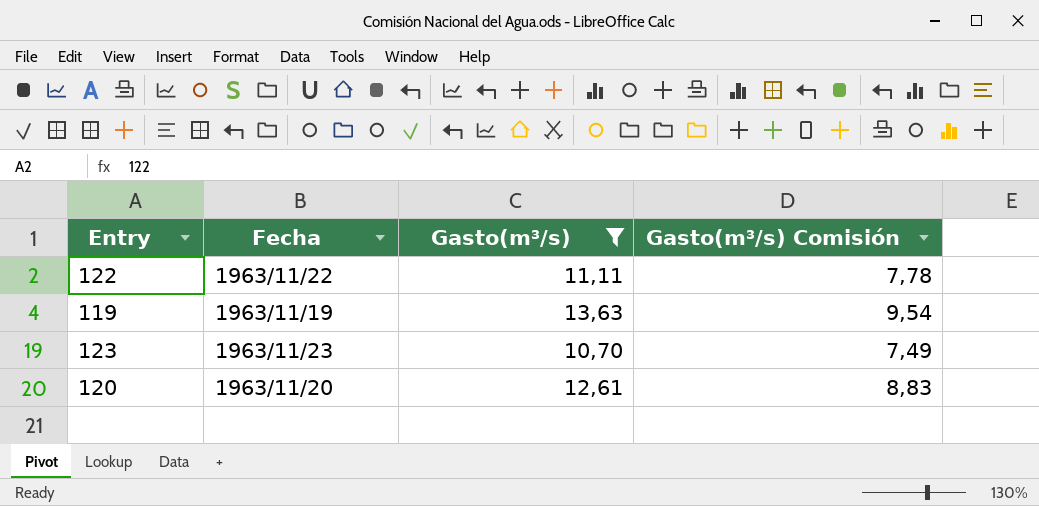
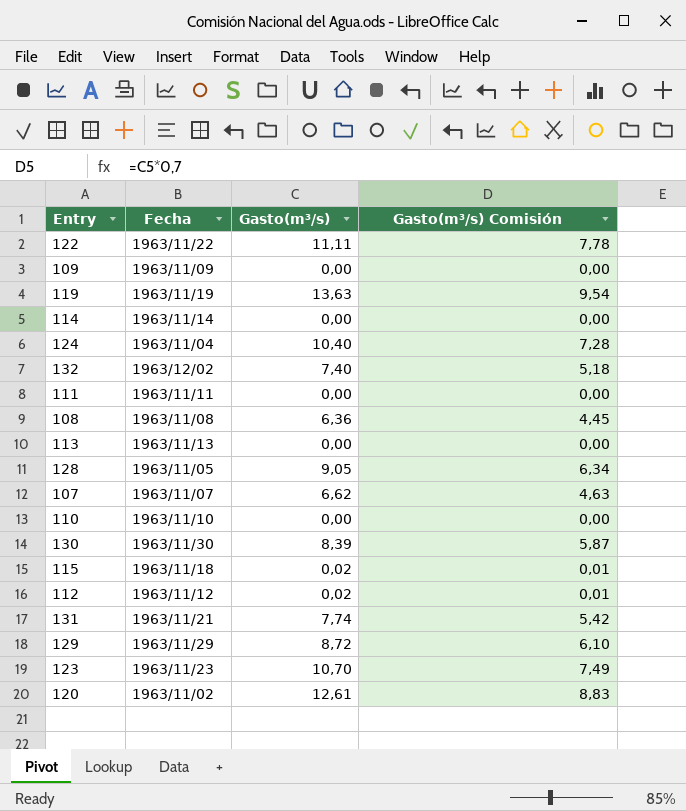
filter: Gasto(m³/s) >= 10,70 -> none
120 | Fecha: 1963/11/20 -> 1963/11/02

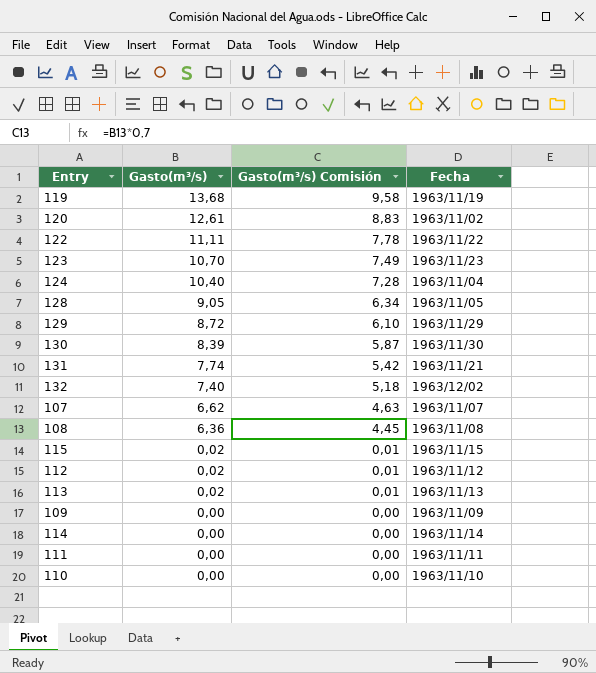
row order: none -> Gasto(m³/s) descending
column Fecha | position: 2 -> 4
119 | Gasto(m³/s): 13,63 -> 13,68
119 | Gasto(m³/s) Comisión: 9,54 -> 9,58
115 | Fecha: 1963/11/18 -> 1963/11/15
113 | Gasto(m³/s): 0,00 -> 0,02
113 | Gasto(m³/s) Comisión: 0,00 -> 0,01

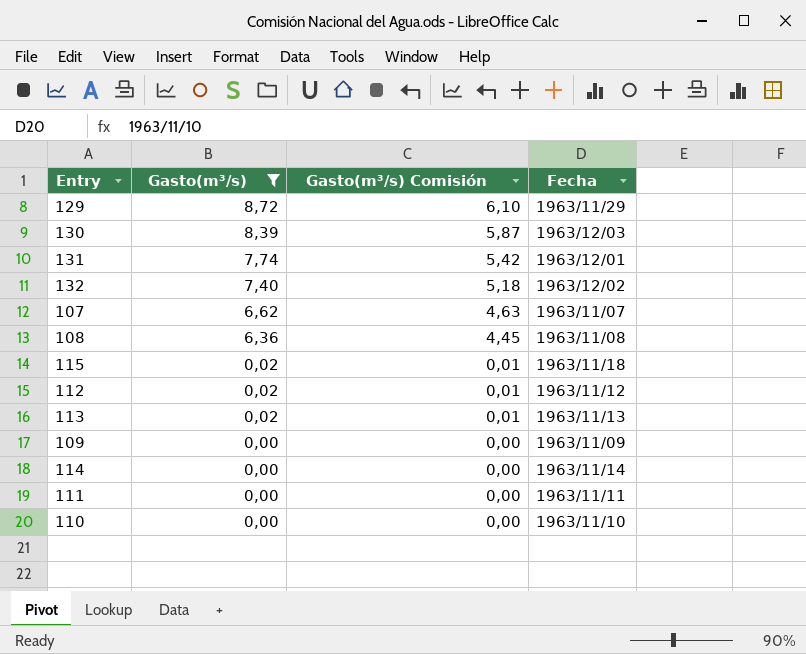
filter: none -> Gasto(m³/s) <= 8,72
130 | Fecha: 1963/11/30 -> 1963/12/03
131 | Fecha: 1963/11/21 -> 1963/12/01
115 | Fecha: 1963/11/15 -> 1963/11/18

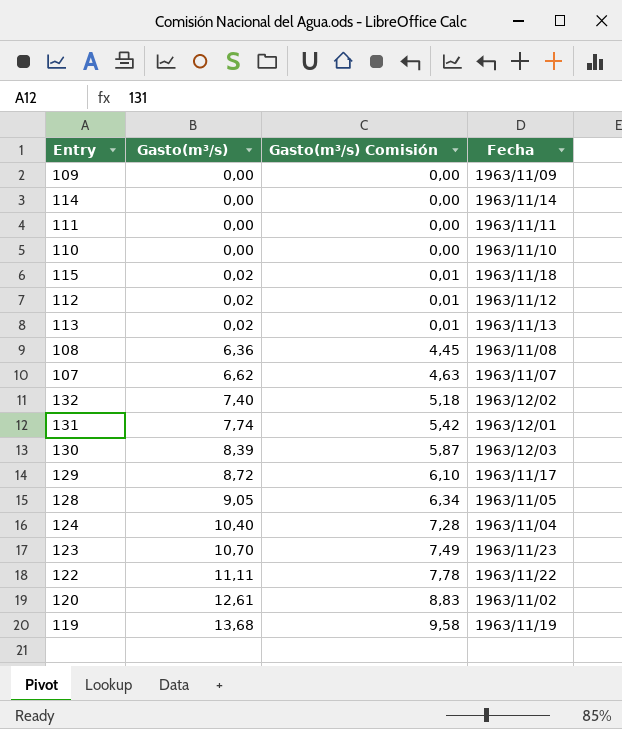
filter: Gasto(m³/s) <= 8,72 -> none
row order: Gasto(m³/s) descending -> Gasto(m³/s) ascending
129 | Fecha: 1963/11/29 -> 1963/11/17

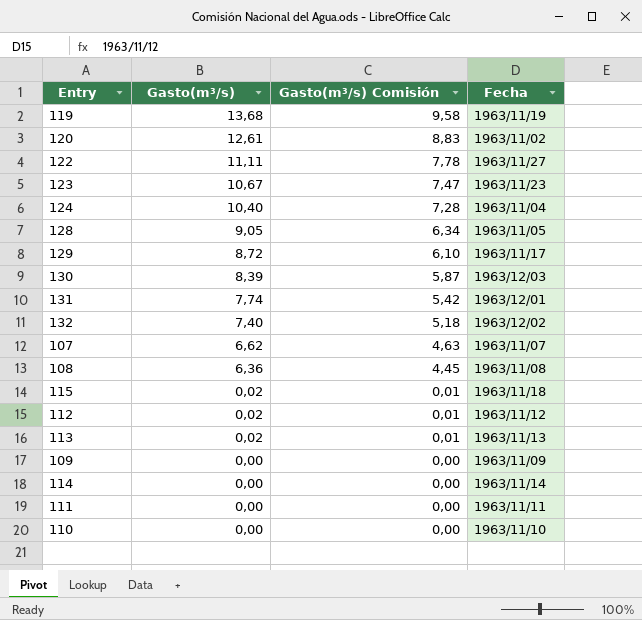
row order: Gasto(m³/s) ascending -> Gasto(m³/s) descending
122 | Fecha: 1963/11/22 -> 1963/11/27
123 | Gasto(m³/s): 10,70 -> 10,67
123 | Gasto(m³/s) Comisión: 7,49 -> 7,47

